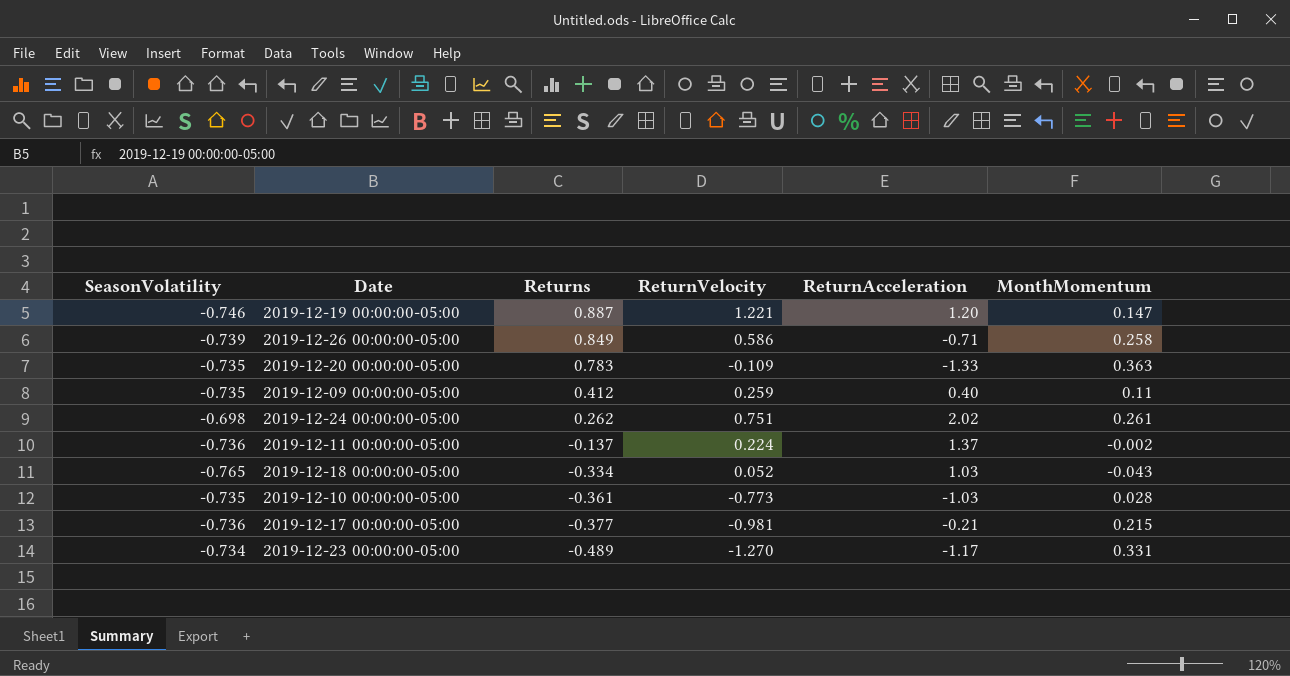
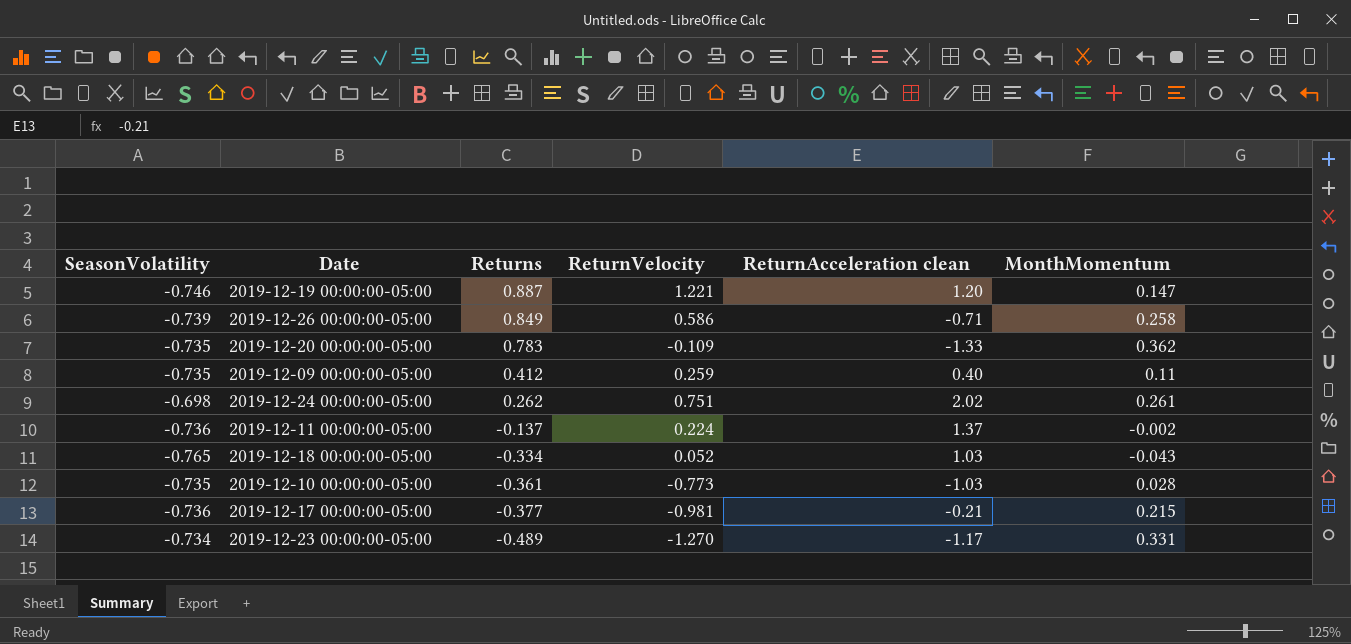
column name: ReturnAcceleration -> ReturnAcceleration clean
2019-12-20 00:00:00-05:00 | MonthMomentum: 0.363 -> 0.362

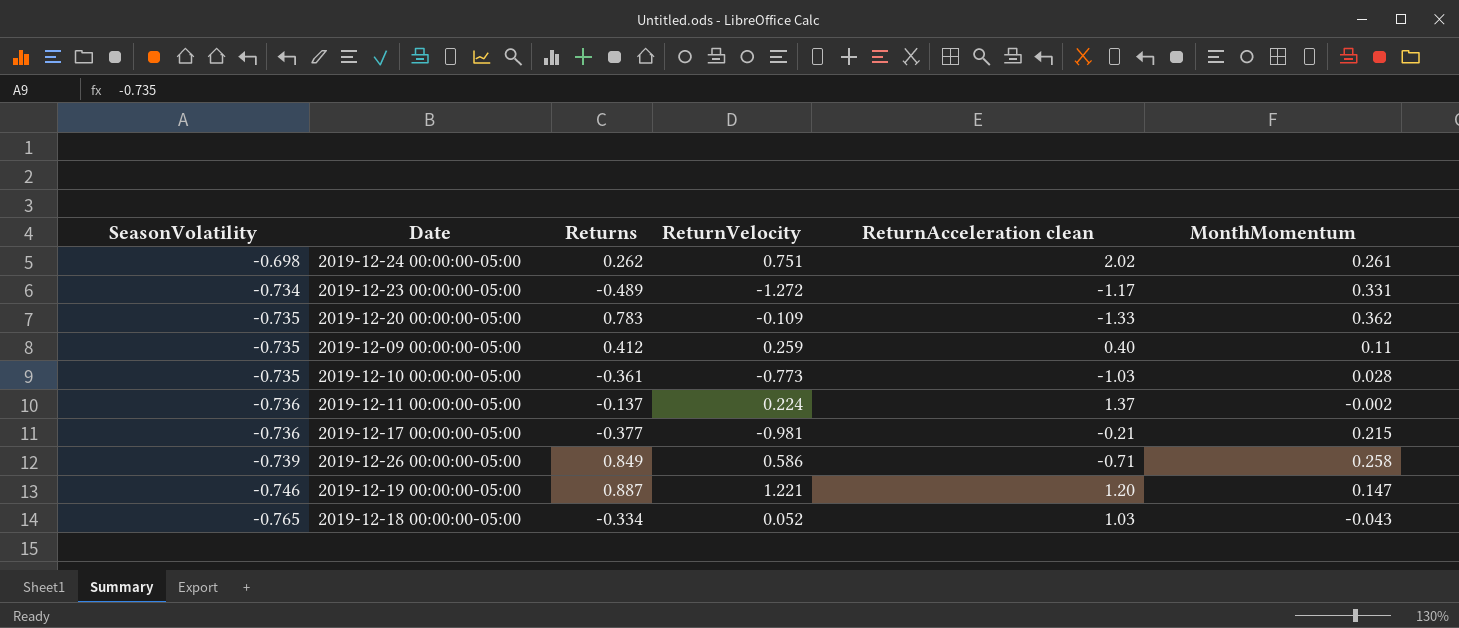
row order: Returns descending -> SeasonVolatility descending
2019-12-23 00:00:00-05:00 | ReturnVelocity: -1.270 -> -1.272

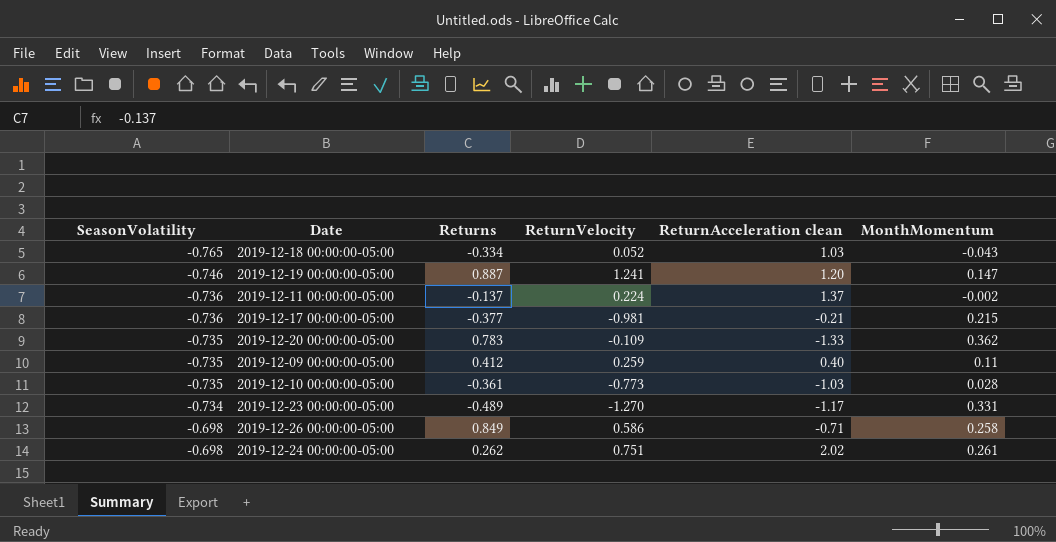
row order: SeasonVolatility descending -> SeasonVolatility ascending
2019-12-19 00:00:00-05:00 | ReturnVelocity: 1.221 -> 1.241
2019-12-23 00:00:00-05:00 | ReturnVelocity: -1.272 -> -1.270
2019-12-26 00:00:00-05:00 | SeasonVolatility: -0.739 -> -0.698

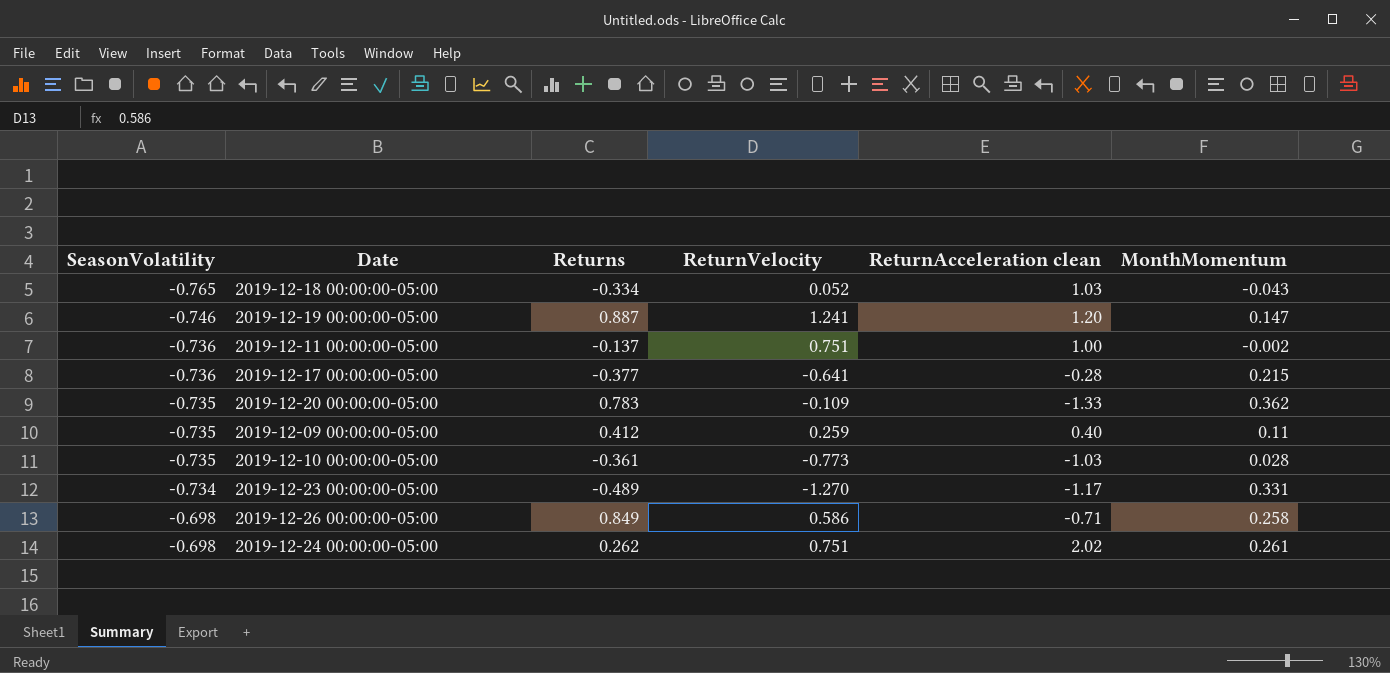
2019-12-11 00:00:00-05:00 | ReturnVelocity: 0.224 -> 0.751
2019-12-11 00:00:00-05:00 | ReturnAcceleration clean: 1.37 -> 1.00
2019-12-17 00:00:00-05:00 | ReturnVelocity: -0.981 -> -0.641
2019-12-17 00:00:00-05:00 | ReturnAcceleration clean: -0.21 -> -0.28

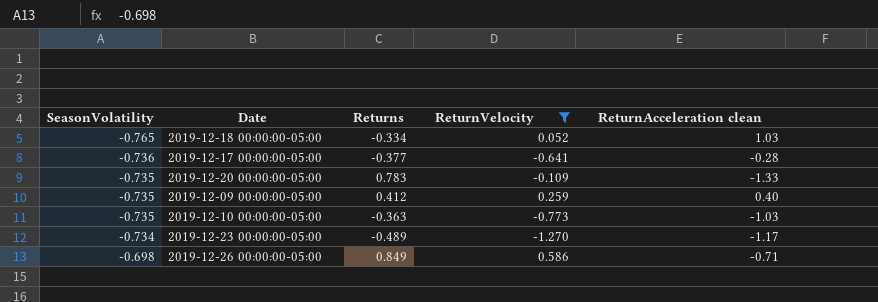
filter: none -> ReturnVelocity <= 0.586
column MonthMomentum | position: 6 -> none
2019-12-10 00:00:00-05:00 | Returns: -0.361 -> -0.363

